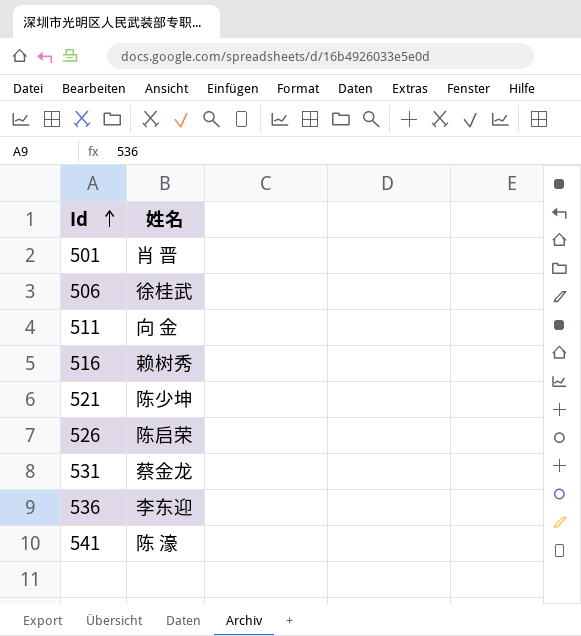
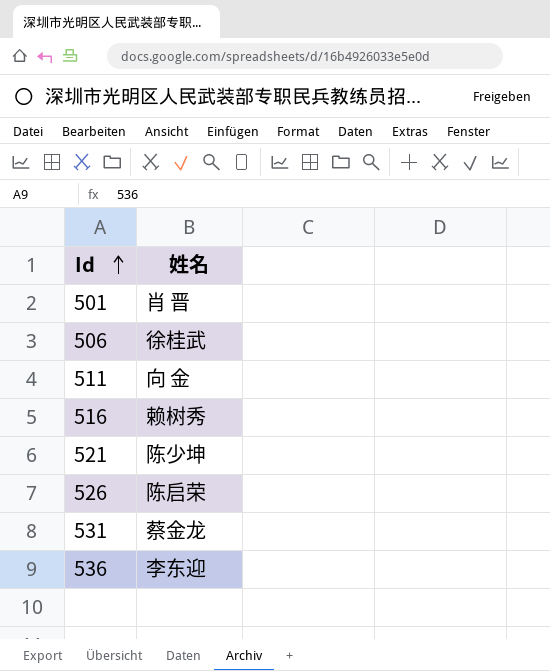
row 541: 陈 濠 -> none

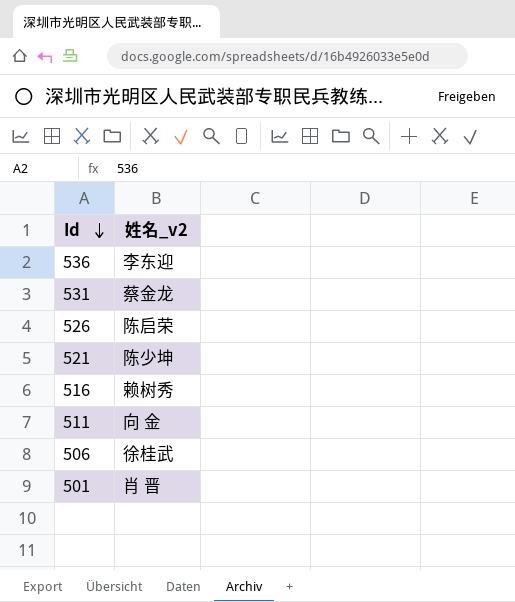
row order: Id ascending -> Id descending
column name: 姓名 -> 姓名_v2

